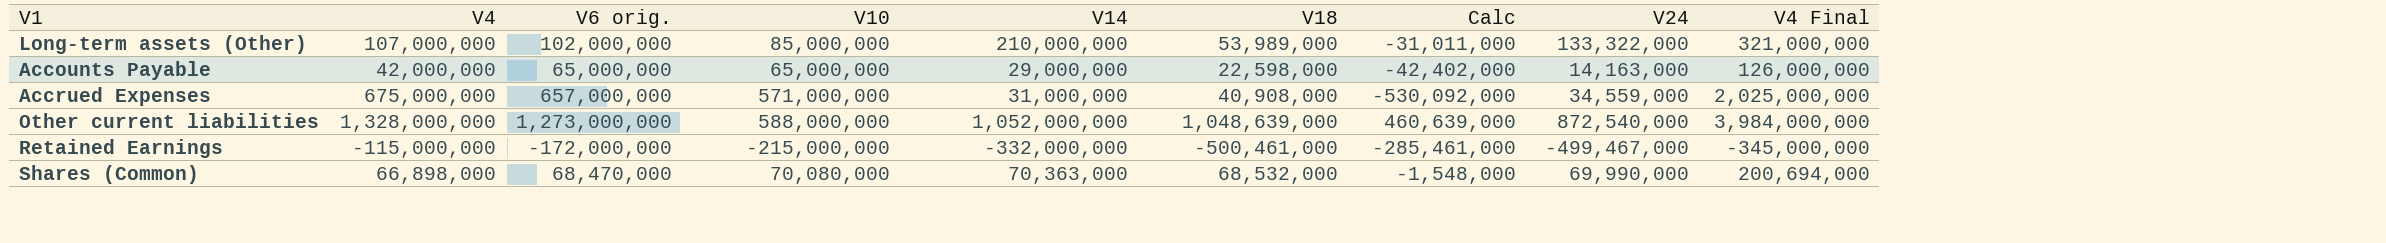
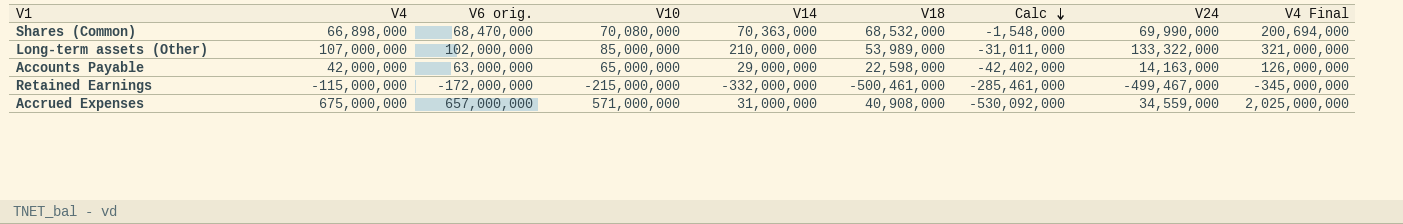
row order: none -> Calc descending
row Other current liabilities: 1,328,000,000 | 1,273,000,000 | 588,000,000 | 1,052,000,000 | 1,048,639,000 | 460,639,000 | 872,540,000 | 3,984,000,000 -> none
Accounts Payable | V6 orig.: 65,000,000 -> 63,000,000

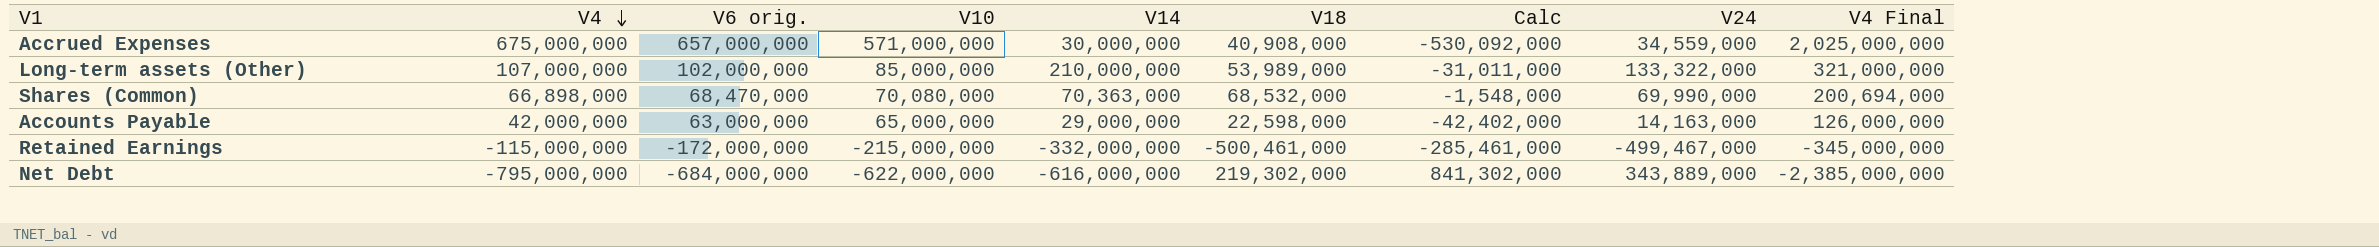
row order: Calc descending -> V4 descending
Accrued Expenses | V14: 31,000,000 -> 30,000,000
row Net Debt: none -> -795,000,000 | -684,000,000 | -622,000,000 | -616,000,000 | 219,302,000 | 841,302,000 | 343,889,000 | -2,385,000,000

